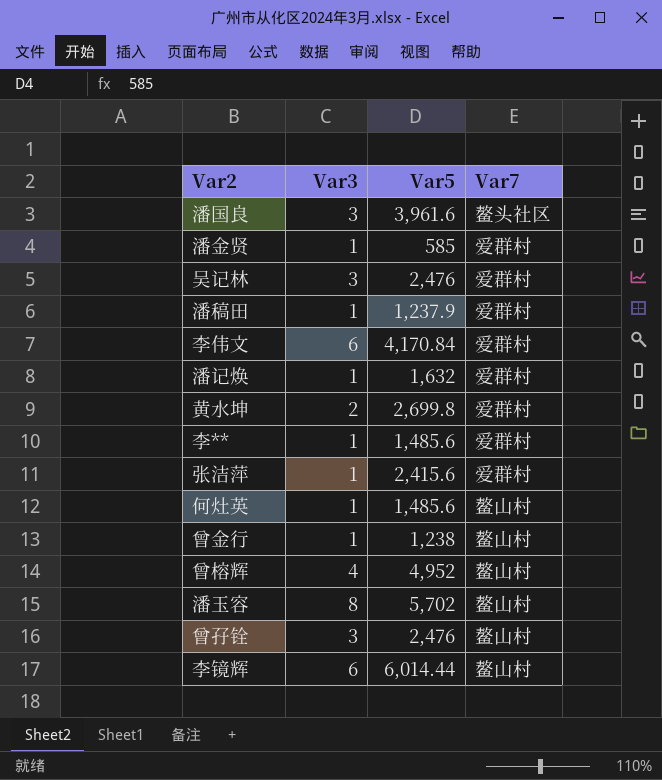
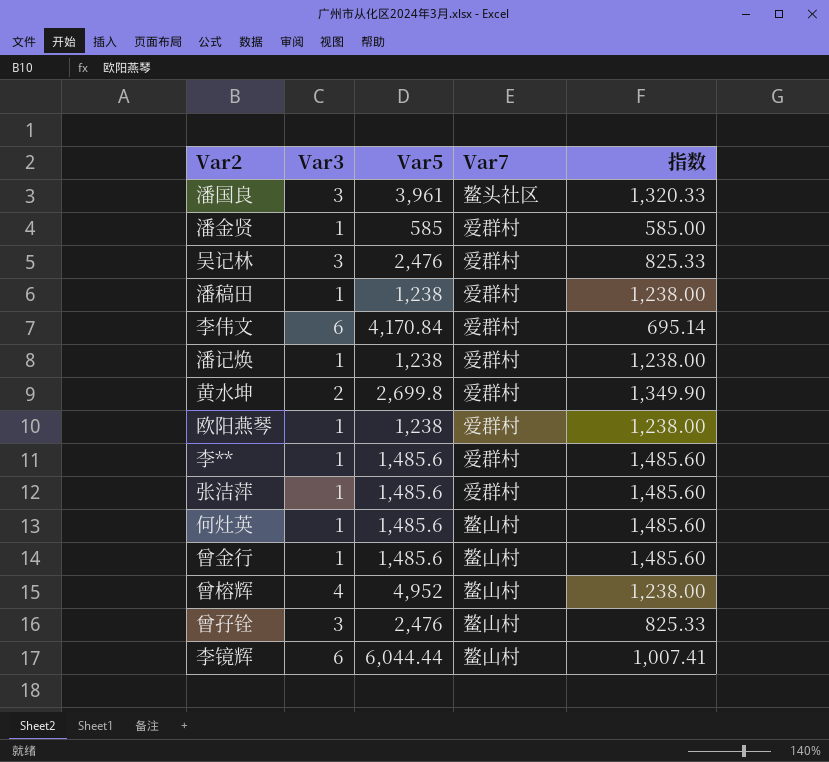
column 指数 | formula: none -> [Var5] / [Var3]
row 潘玉容: 8 | 5,702 | 鳌山村 -> none
潘国良 | Var5: 3,961.6 -> 3,961
潘稿田 | Var5: 1,237.9 -> 1,238
潘记焕 | Var5: 1,632 -> 1,238
row 欧阳燕琴: none -> 1 | 1,238 | 爱群村 | 1,238.00
张洁萍 | Var5: 2,415.6 -> 1,485.6
曾金行 | Var5: 1,238 -> 1,485.6
李镜辉 | Var5: 6,014.44 -> 6,044.44

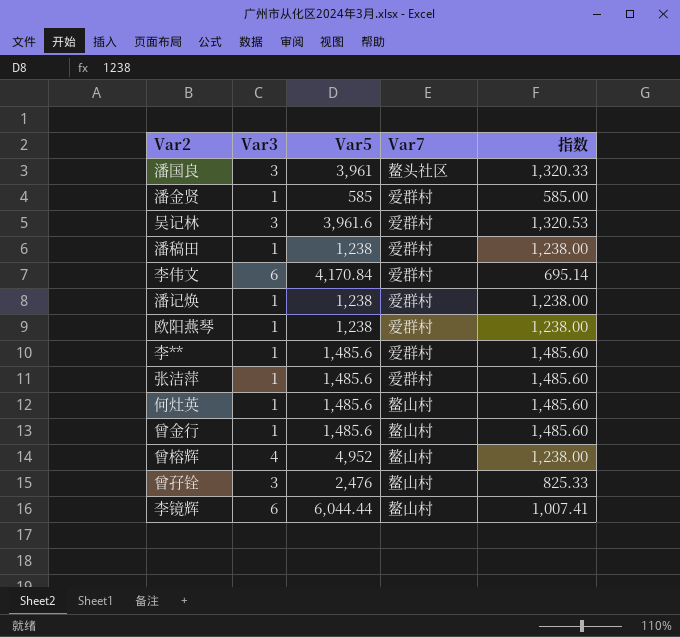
row 黄水坤: 2 | 2,699.8 | 爱群村 | 1,349.90 -> none
吴记林 | Var5: 2,476 -> 3,961.6
吴记林 | 指数: 825.33 -> 1,320.53

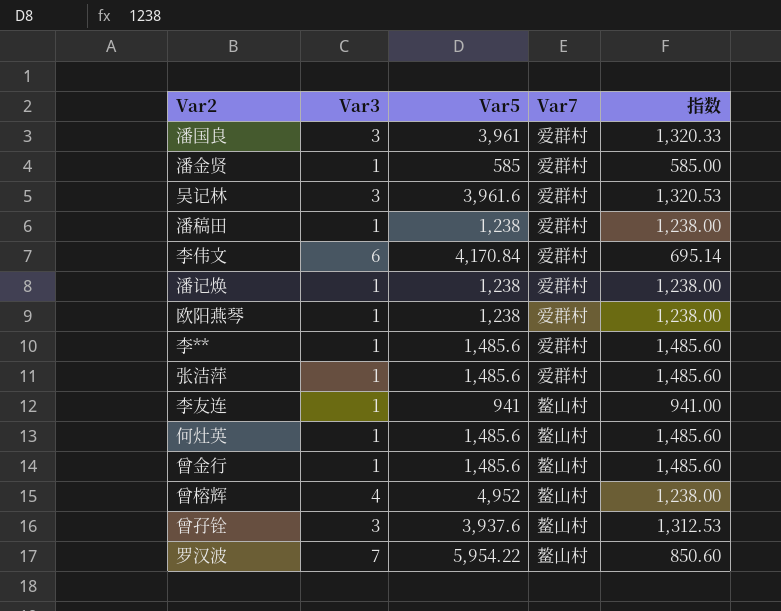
row 李镜辉: 6 | 6,044.44 | 鳌山村 | 1,007.41 -> none
潘国良 | Var7: 鳌头社区 -> 爱群村
row 李友连: none -> 1 | 941 | 鳌山村 | 941.00
曾孖铨 | Var5: 2,476 -> 3,937.6
曾孖铨 | 指数: 825.33 -> 1,312.53
row 罗汉波: none -> 7 | 5,954.22 | 鳌山村 | 850.60

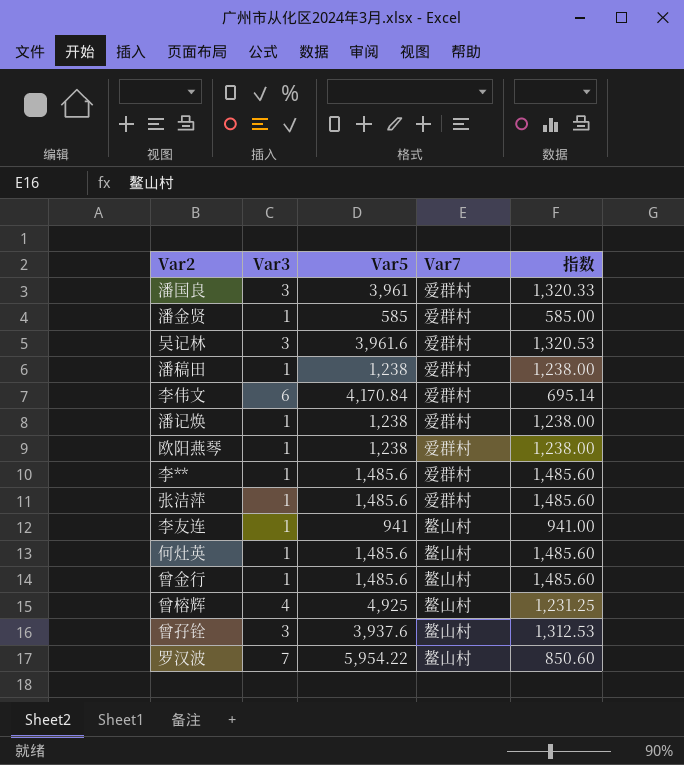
曾榕辉 | Var5: 4,952 -> 4,925
曾榕辉 | 指数: 1,238.00 -> 1,231.25

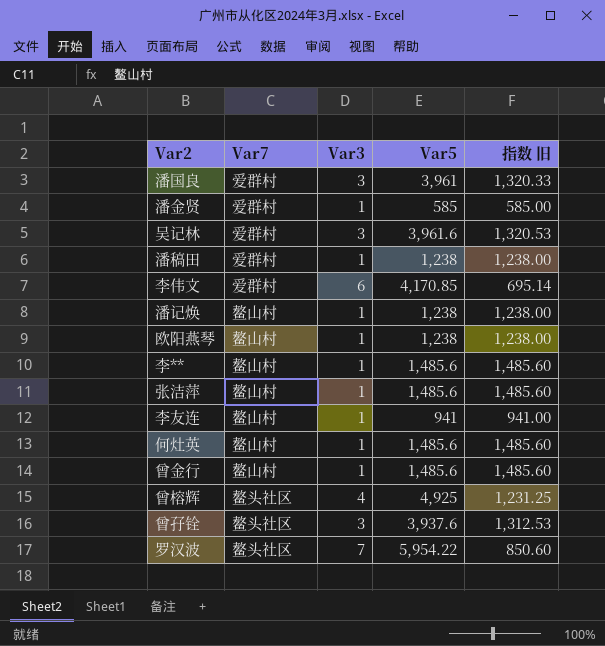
column Var7 | position: 4 -> 2
column name: 指数 -> 指数 旧
李伟文 | Var5: 4,170.84 -> 4,170.85
潘记焕 | Var7: 爱群村 -> 鳌山村
欧阳燕琴 | Var7: 爱群村 -> 鳌山村
李** | Var7: 爱群村 -> 鳌山村
张洁萍 | Var7: 爱群村 -> 鳌山村
曾榕辉 | Var7: 鳌山村 -> 鳌头社区
曾孖铨 | Var7: 鳌山村 -> 鳌头社区
罗汉波 | Var7: 鳌山村 -> 鳌头社区

